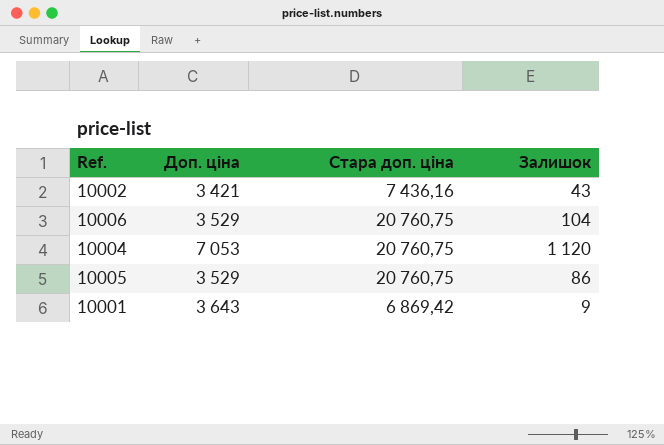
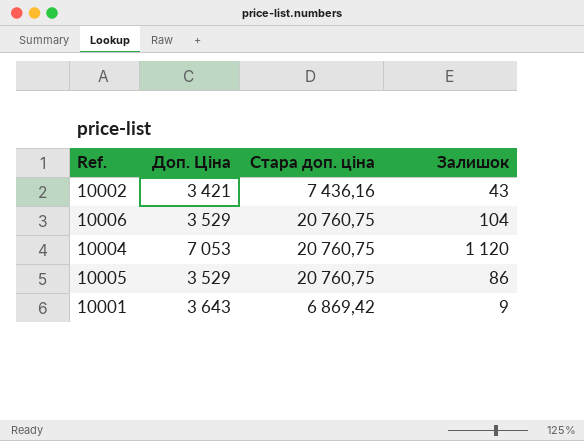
column name: Доп. ціна -> Доп. Ціна

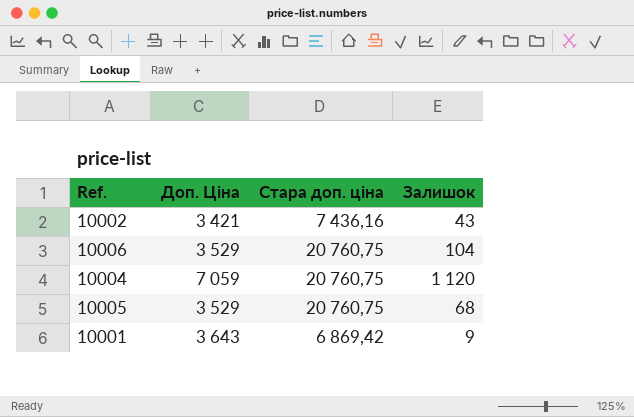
10004 | Доп. Ціна: 7 053 -> 7 059
10005 | Залишок: 86 -> 68

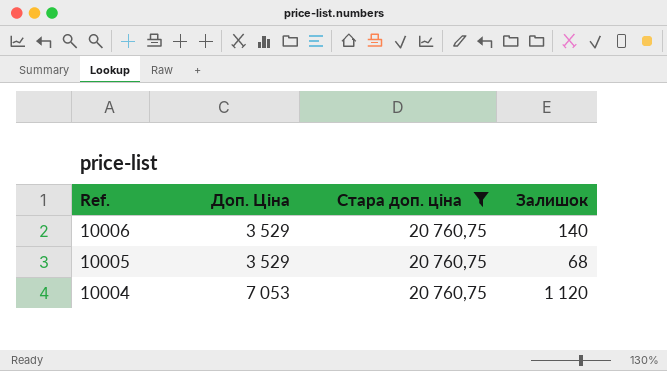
filter: none -> Стара доп. ціна = 20 760,75
row order: none -> Ref. descending
10006 | Залишок: 104 -> 140
10004 | Доп. Ціна: 7 059 -> 7 053

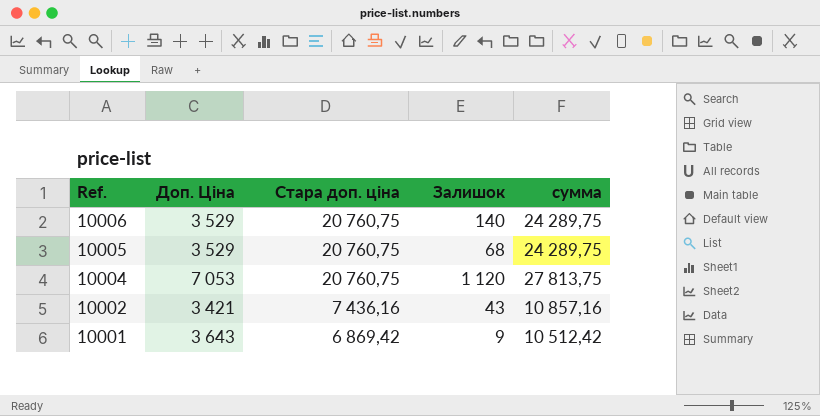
filter: Стара доп. ціна = 20 760,75 -> none
column сумма | formula: none -> [Доп. Ціна] + [Стара доп. ціна]

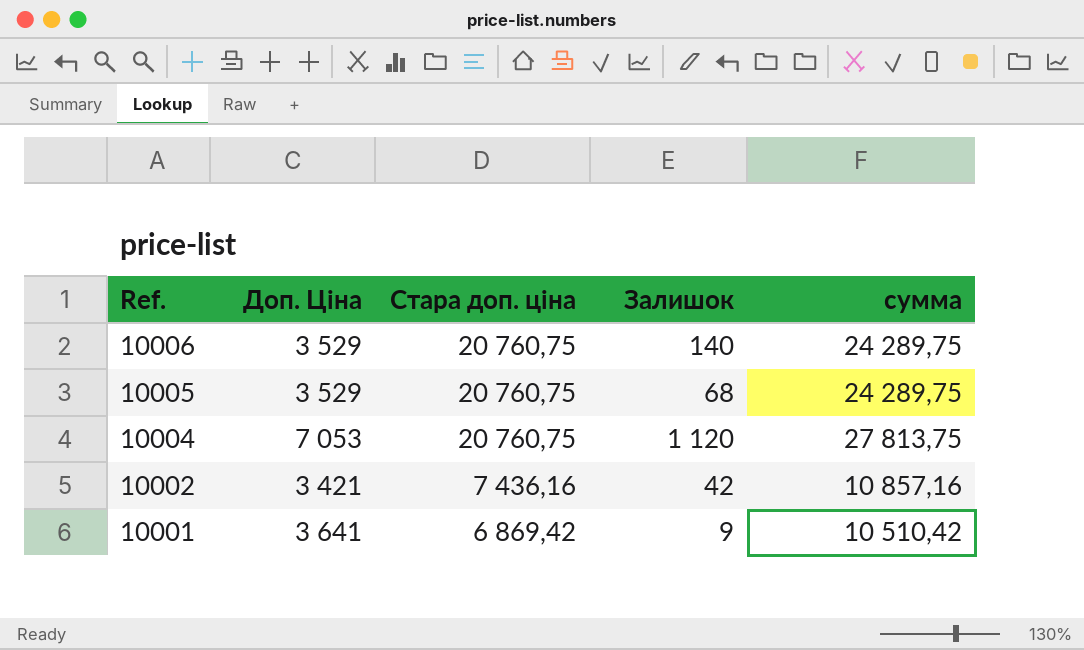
10002 | Залишок: 43 -> 42
10001 | Доп. Ціна: 3 643 -> 3 641
10001 | сумма: 10 512,42 -> 10 510,42

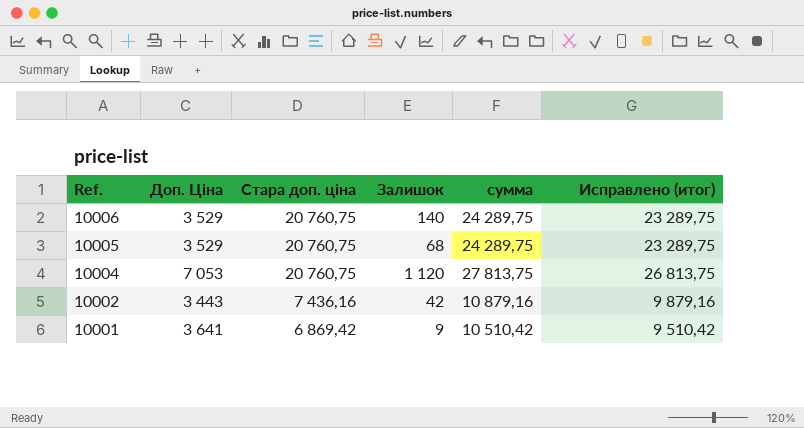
column Исправлено (итог) | formula: none -> [сумма] - 1000
10002 | Доп. Ціна: 3 421 -> 3 443
10002 | сумма: 10 857,16 -> 10 879,16

